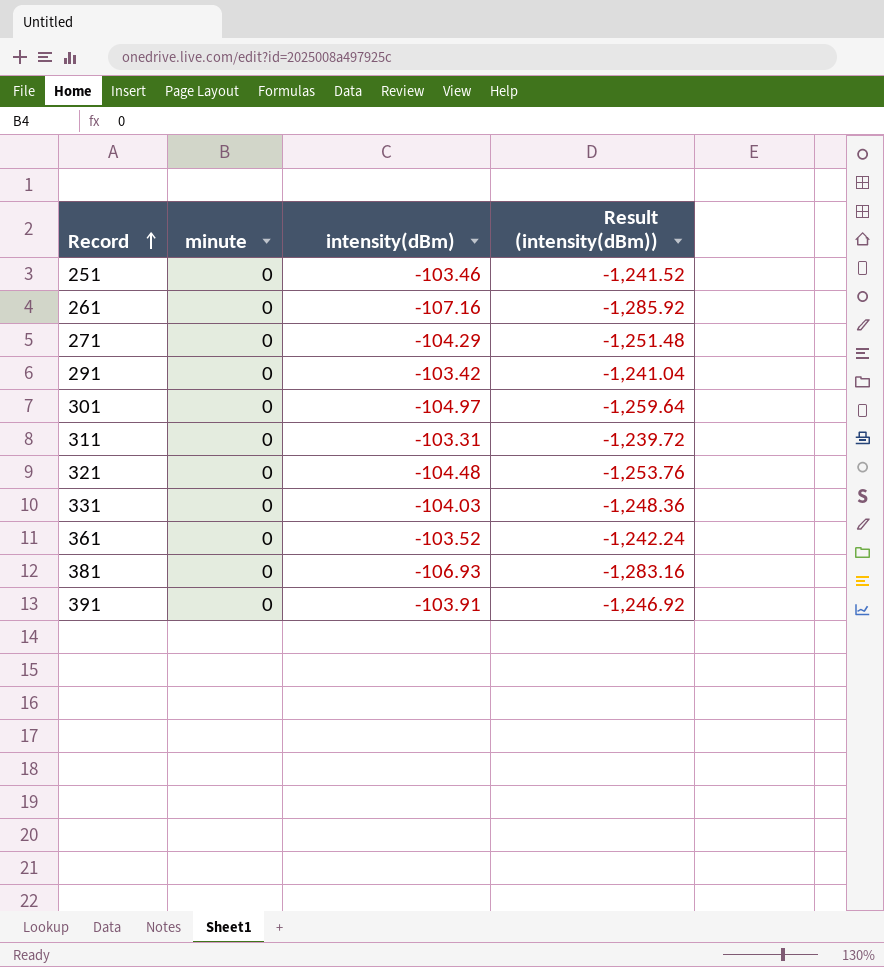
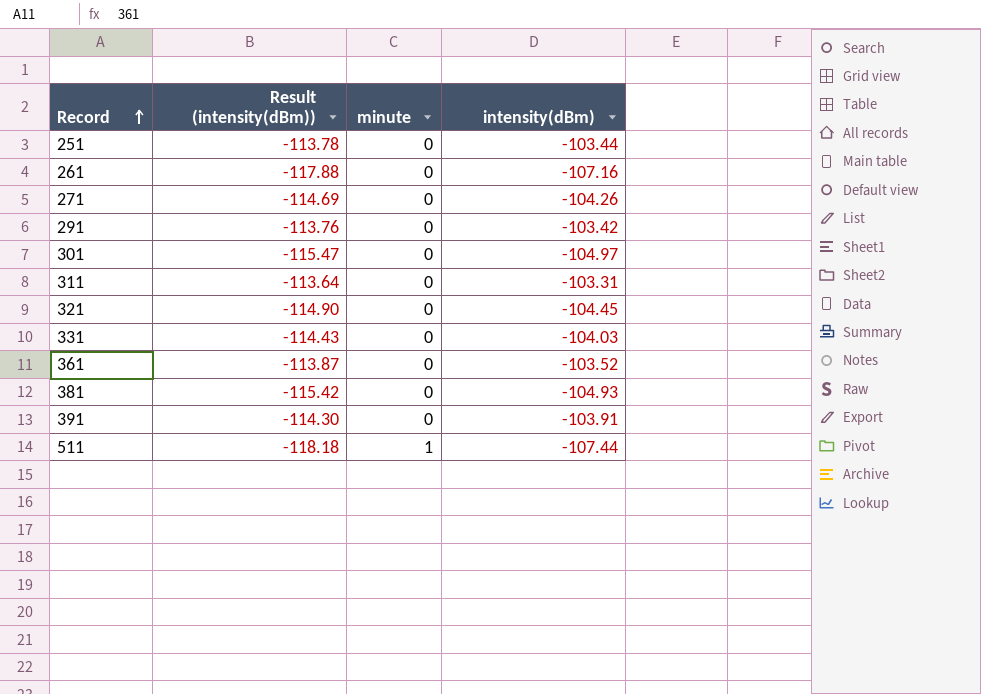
column Result (intensity(dBm)) | formula: [intensity(dBm)] * 12 -> [intensity(dBm)] * 1.1
column Result (intensity(dBm)) | position: 4 -> 2
251 | intensity(dBm): -103.46 -> -103.44
271 | intensity(dBm): -104.29 -> -104.26
321 | intensity(dBm): -104.48 -> -104.45
381 | intensity(dBm): -106.93 -> -104.93
row 511: none -> -118.18 | 1 | -107.44

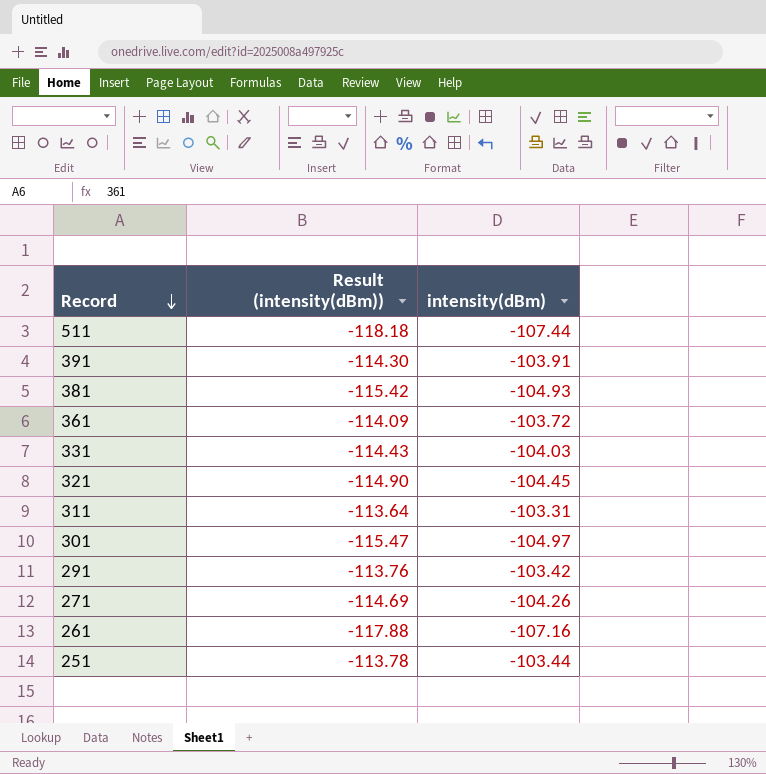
row order: Record ascending -> Record descending
column minute | position: 3 -> none
361 | Result (intensity(dBm)): -113.87 -> -114.09
361 | intensity(dBm): -103.52 -> -103.72

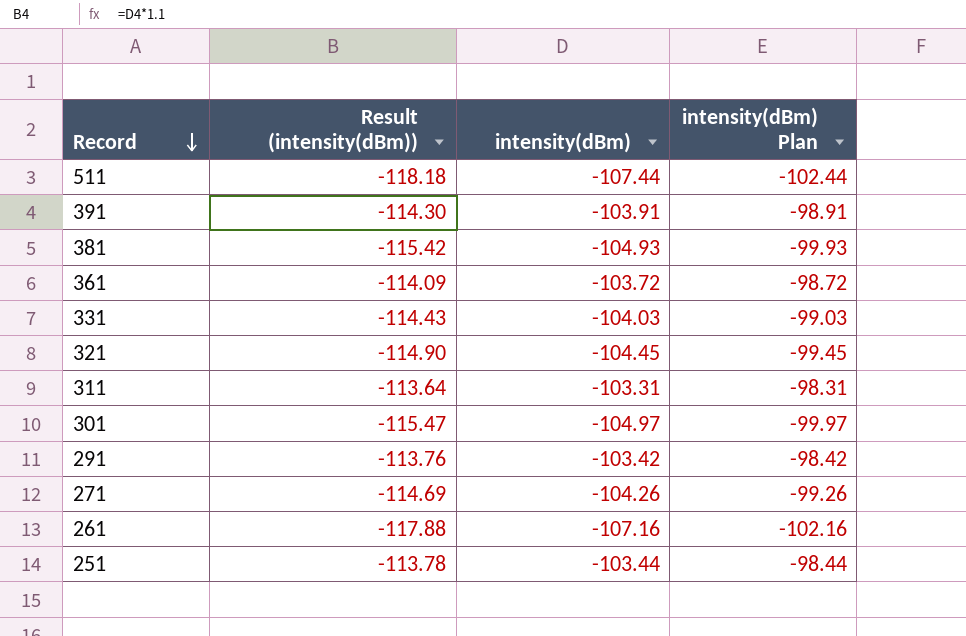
column intensity(dBm) Plan | formula: none -> [intensity(dBm)] + 5

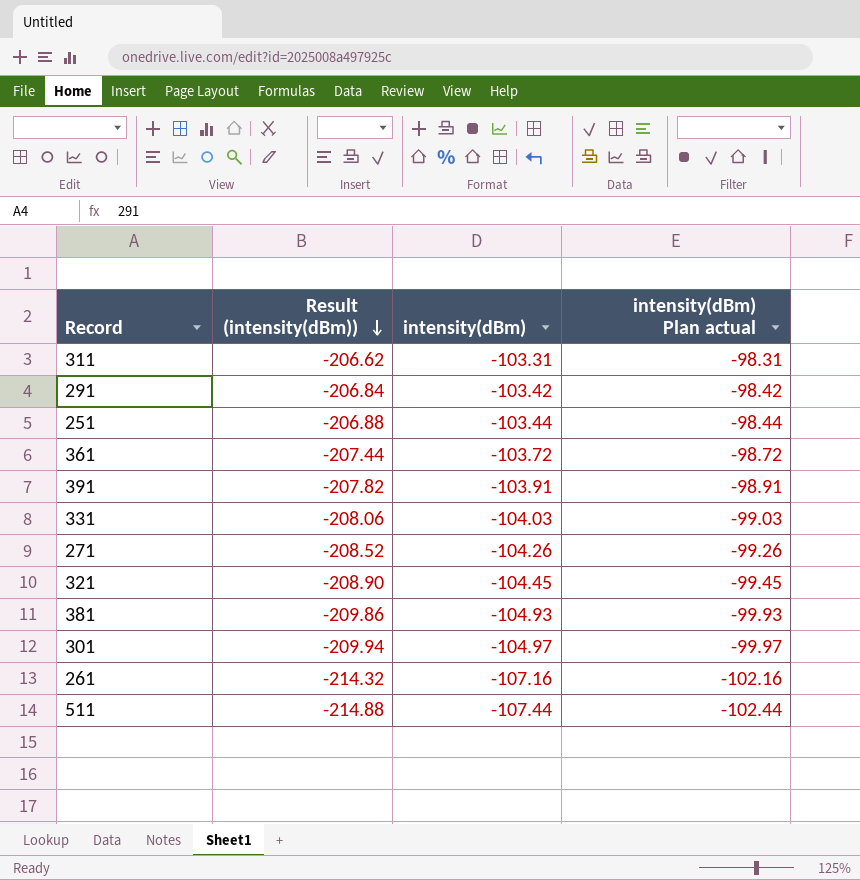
row order: Record descending -> Result (intensity(dBm)) descending
column Result (intensity(dBm)) | formula: [intensity(dBm)] * 1.1 -> [intensity(dBm)] * 2
column name: intensity(dBm) Plan -> intensity(dBm) Plan actual

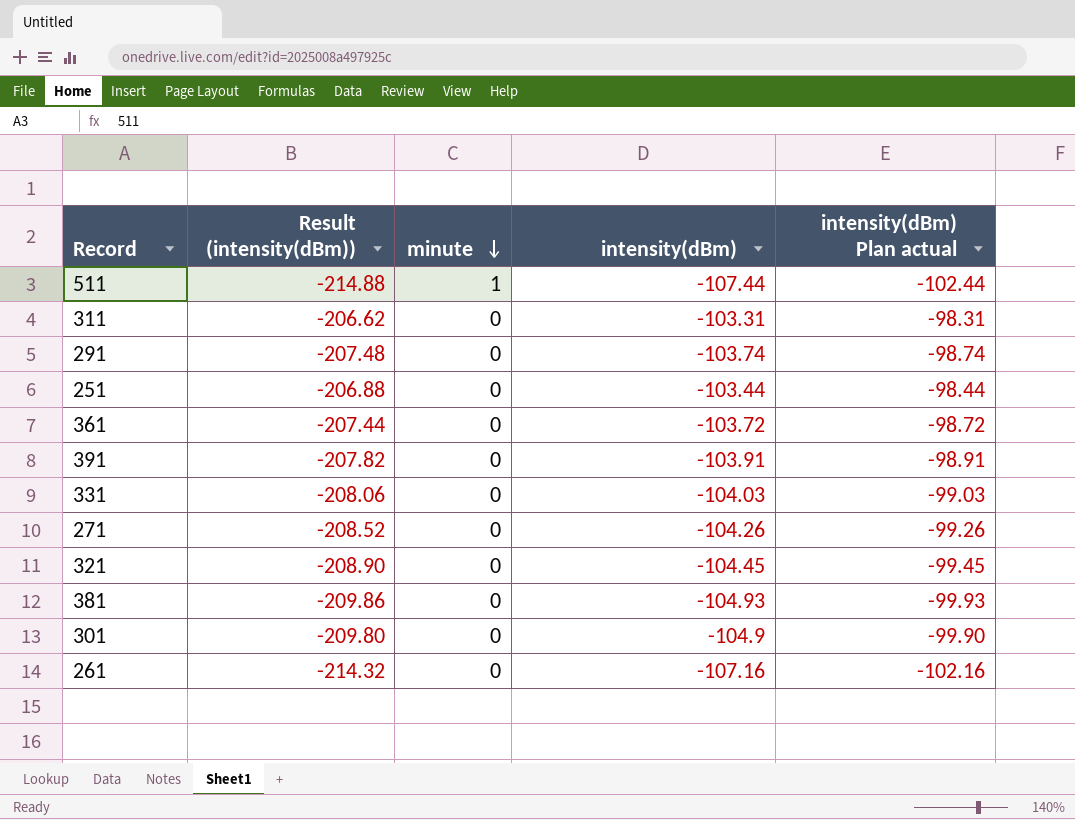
row order: Result (intensity(dBm)) descending -> minute descending
column minute | position: none -> 3
291 | Result (intensity(dBm)): -206.84 -> -207.48
291 | intensity(dBm): -103.42 -> -103.74
291 | intensity(dBm) Plan actual: -98.42 -> -98.74
301 | Result (intensity(dBm)): -209.94 -> -209.80
301 | intensity(dBm): -104.97 -> -104.9
301 | intensity(dBm) Plan actual: -99.97 -> -99.90

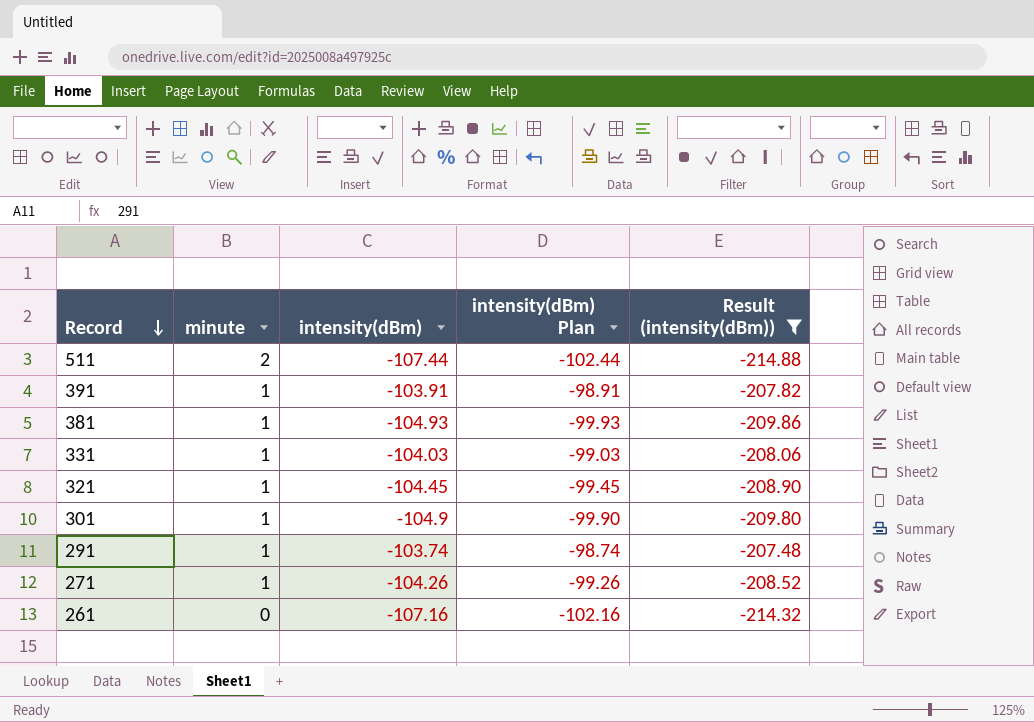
filter: none -> Result (intensity(dBm)) <= -207.48
row order: minute descending -> Record descending
column name: intensity(dBm) Plan actual -> intensity(dBm) Plan
column Result (intensity(dBm)) | position: 2 -> 5
511 | minute: 1 -> 2
391 | minute: 0 -> 1
381 | minute: 0 -> 1
331 | minute: 0 -> 1
321 | minute: 0 -> 1
301 | minute: 0 -> 1
291 | minute: 0 -> 1
271 | minute: 0 -> 1

